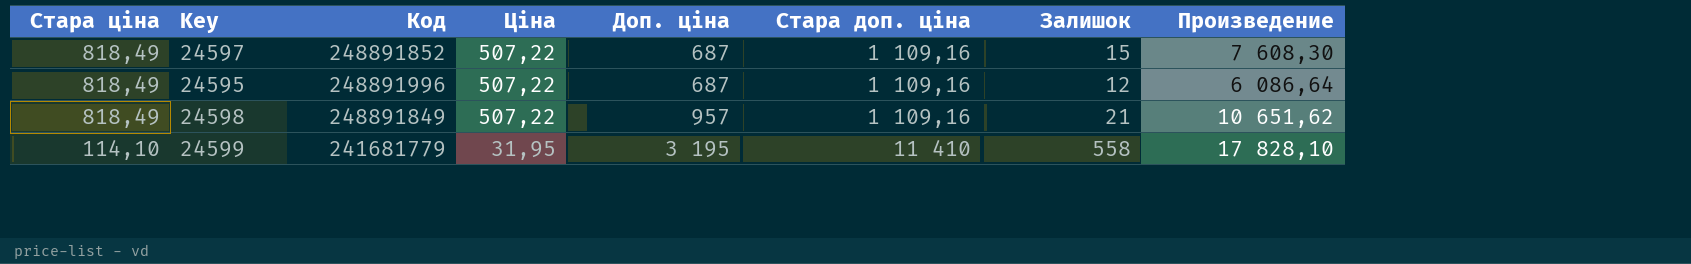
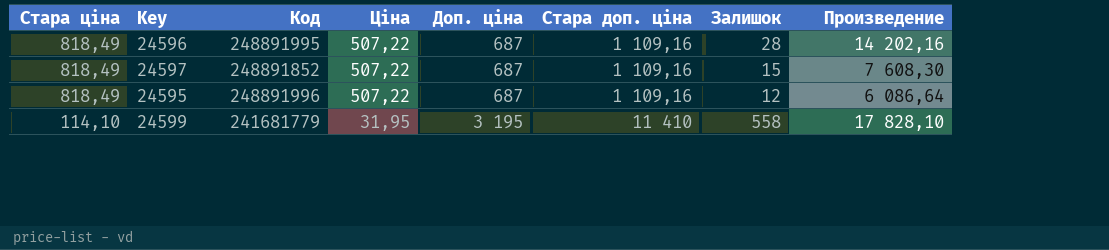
row 24598: 818,49 | 248891849 | 507,22 | 957 | 1 109,16 | 21 | 10 651,62 -> none
row 24596: none -> 818,49 | 248891995 | 507,22 | 687 | 1 109,16 | 28 | 14 202,16

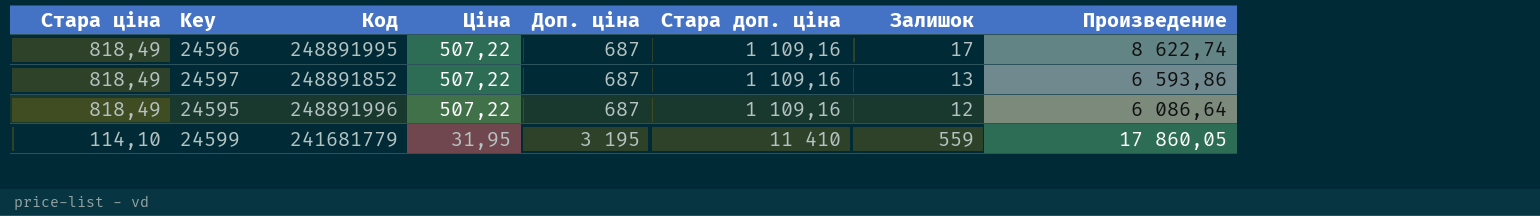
24596 | Залишок: 28 -> 17
24596 | Произведение: 14 202,16 -> 8 622,74
24597 | Залишок: 15 -> 13
24597 | Произведение: 7 608,30 -> 6 593,86
24599 | Залишок: 558 -> 559
24599 | Произведение: 17 828,10 -> 17 860,05

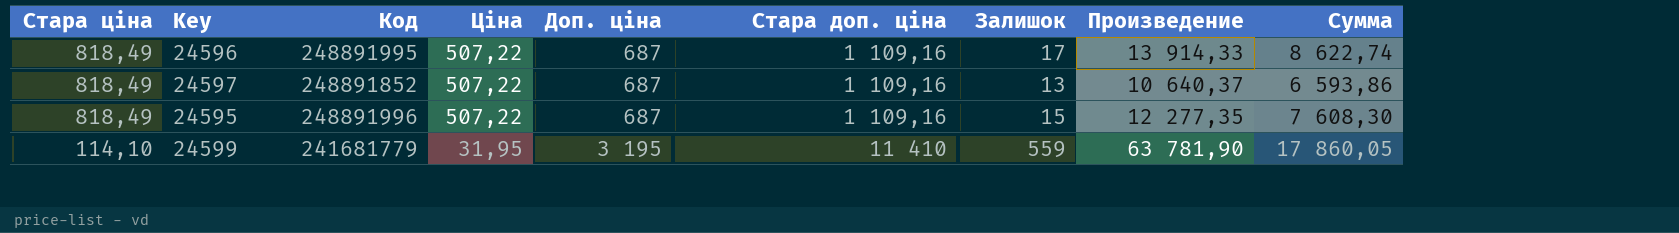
column Произведение | formula: [Ціна] * [Залишок] -> [Стара ціна] * [Залишок]
column Сумма | formula: none -> [Ціна] * [Залишок]
24595 | Залишок: 12 -> 15

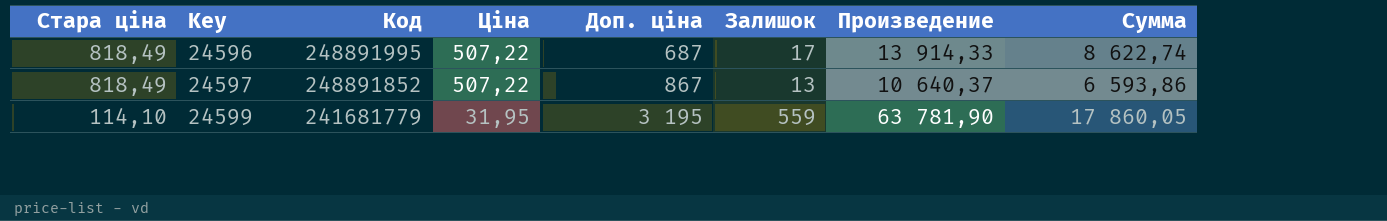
column Стара доп. ціна | position: 6 -> none
row 24595: 818,49 | 248891996 | 507,22 | 687 | 1 109,16 | 15 | 12 277,35 | 7 608,30 -> none
24597 | Доп. ціна: 687 -> 867

